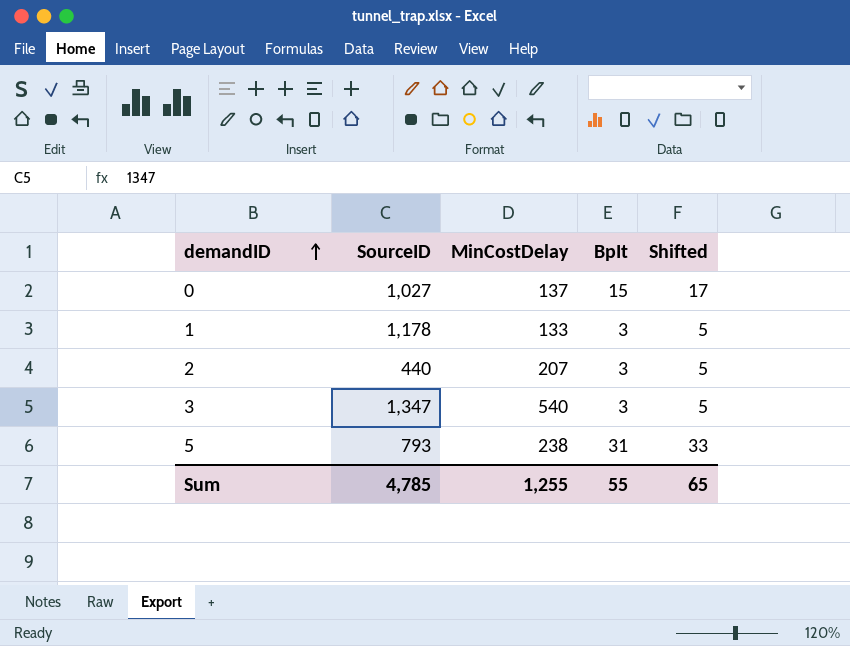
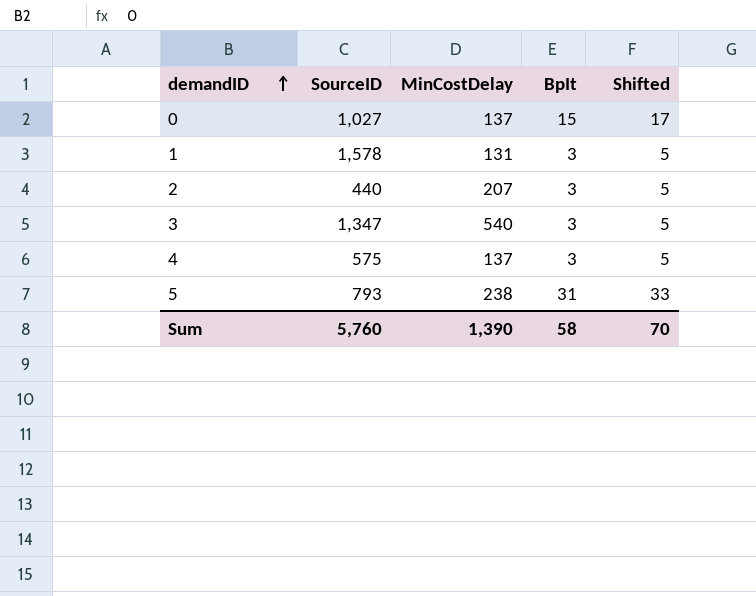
1 | SourceID: 1,178 -> 1,578
1 | MinCostDelay: 133 -> 131
row 4: none -> 575 | 137 | 3 | 5
Sum | SourceID: 4,785 -> 5,760
Sum | MinCostDelay: 1,255 -> 1,390
Sum | BpIt: 55 -> 58
Sum | Shifted: 65 -> 70

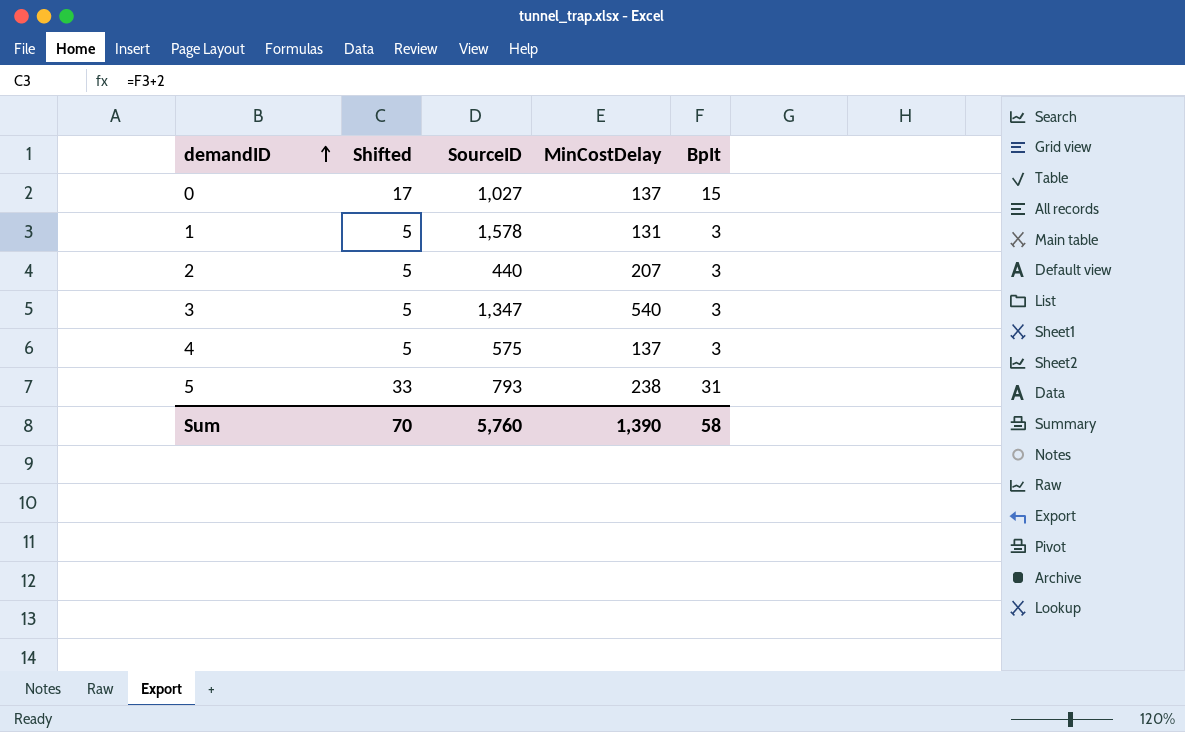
column Shifted | position: 5 -> 2

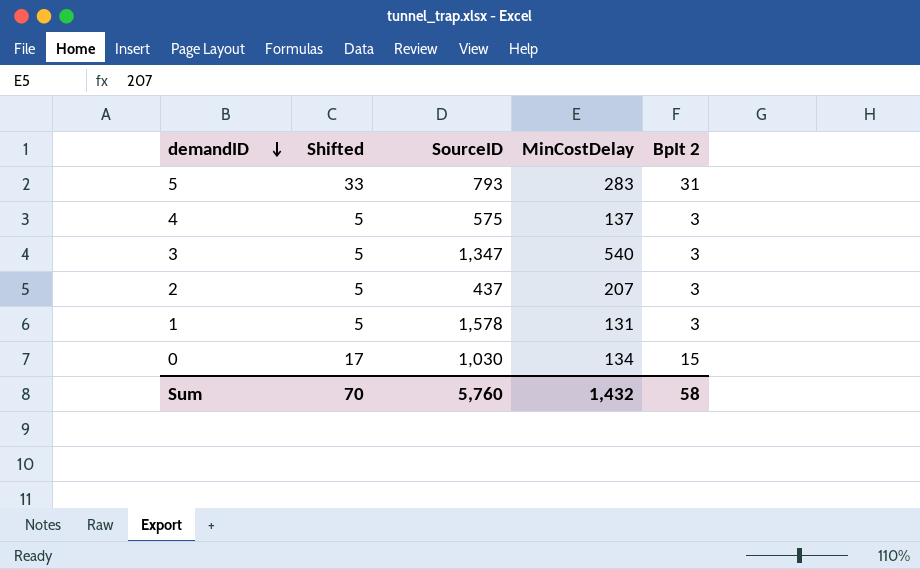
row order: demandID ascending -> demandID descending
column name: BpIt -> BpIt 2
5 | MinCostDelay: 238 -> 283
2 | SourceID: 440 -> 437
0 | SourceID: 1,027 -> 1,030
0 | MinCostDelay: 137 -> 134
Sum | MinCostDelay: 1,390 -> 1,432

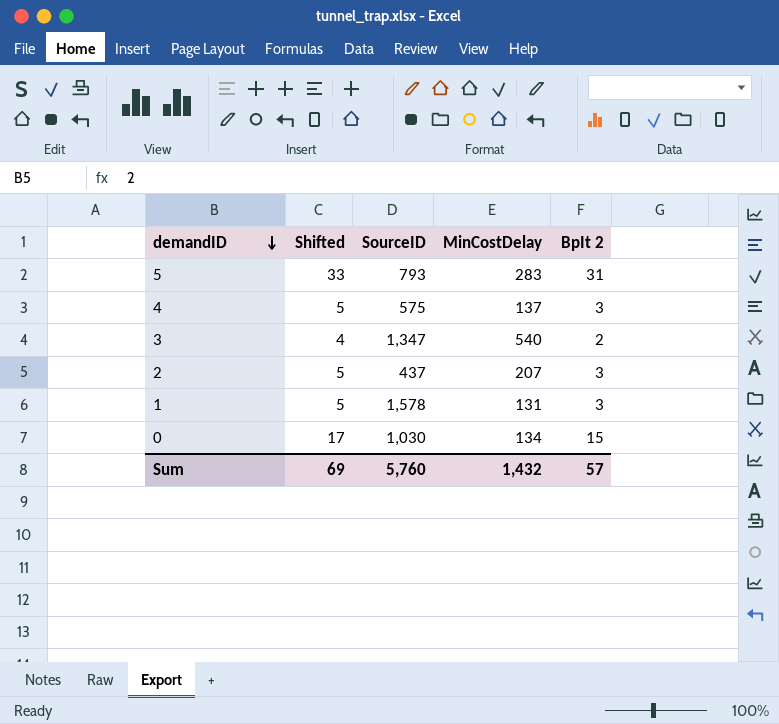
3 | Shifted: 5 -> 4
3 | BpIt 2: 3 -> 2
Sum | Shifted: 70 -> 69
Sum | BpIt 2: 58 -> 57

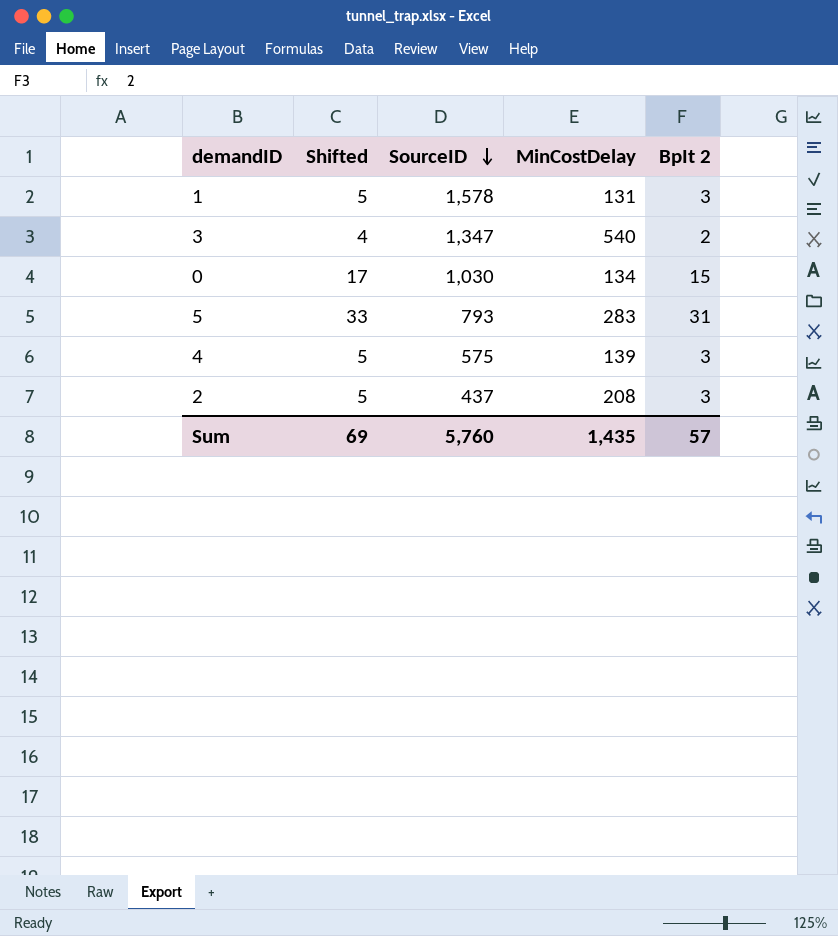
row order: demandID descending -> SourceID descending
4 | MinCostDelay: 137 -> 139
2 | MinCostDelay: 207 -> 208
Sum | MinCostDelay: 1,432 -> 1,435

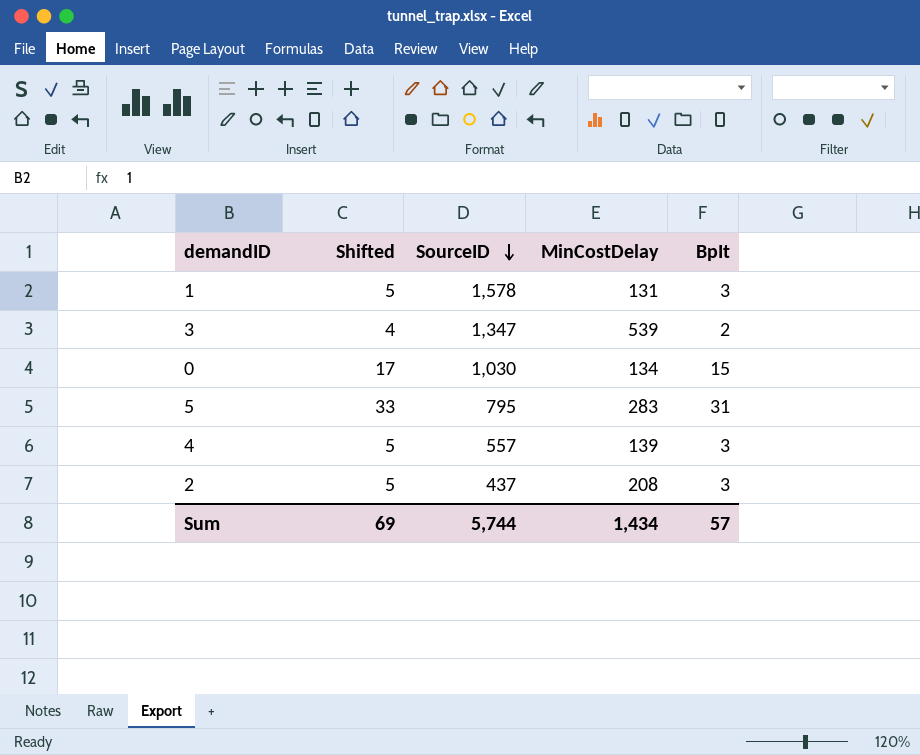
column name: BpIt 2 -> BpIt
3 | MinCostDelay: 540 -> 539
5 | SourceID: 793 -> 795
4 | SourceID: 575 -> 557
Sum | SourceID: 5,760 -> 5,744
Sum | MinCostDelay: 1,435 -> 1,434

